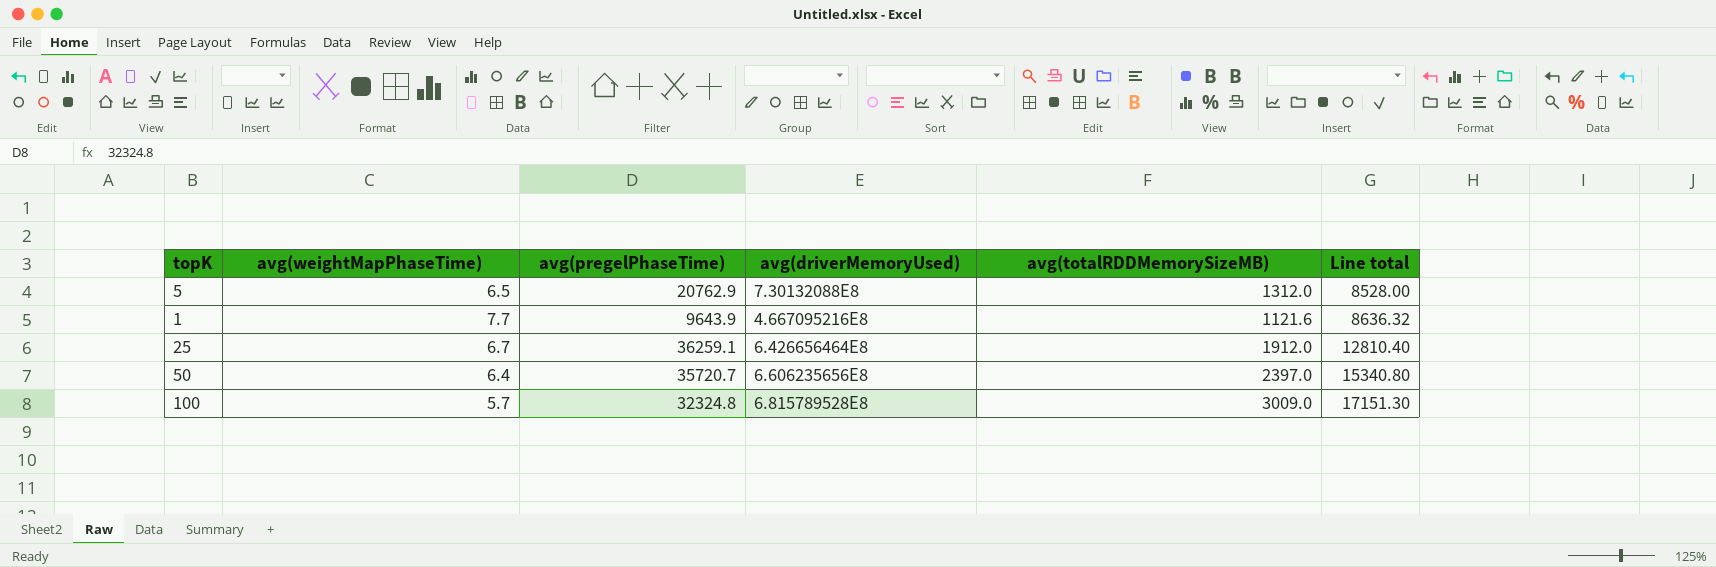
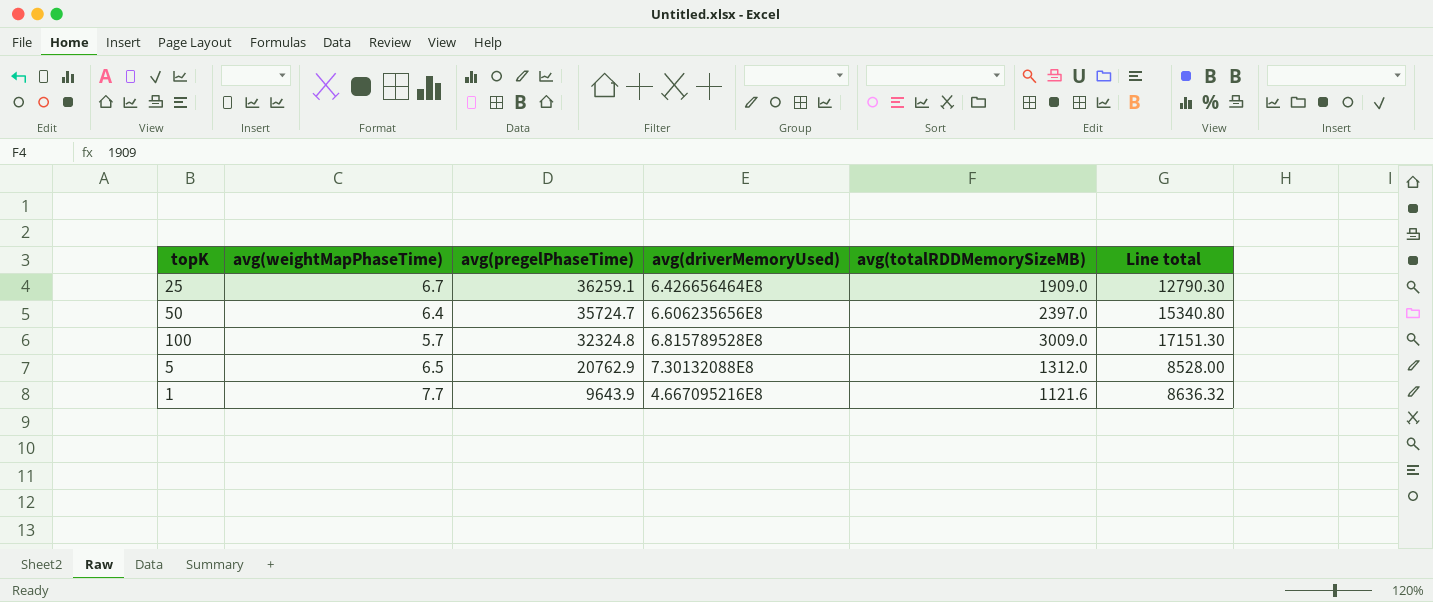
row order: Line total ascending -> avg(pregelPhaseTime) descending
25 | avg(totalRDDMemorySizeMB): 1912.0 -> 1909.0
25 | Line total: 12810.40 -> 12790.30
50 | avg(pregelPhaseTime): 35720.7 -> 35724.7

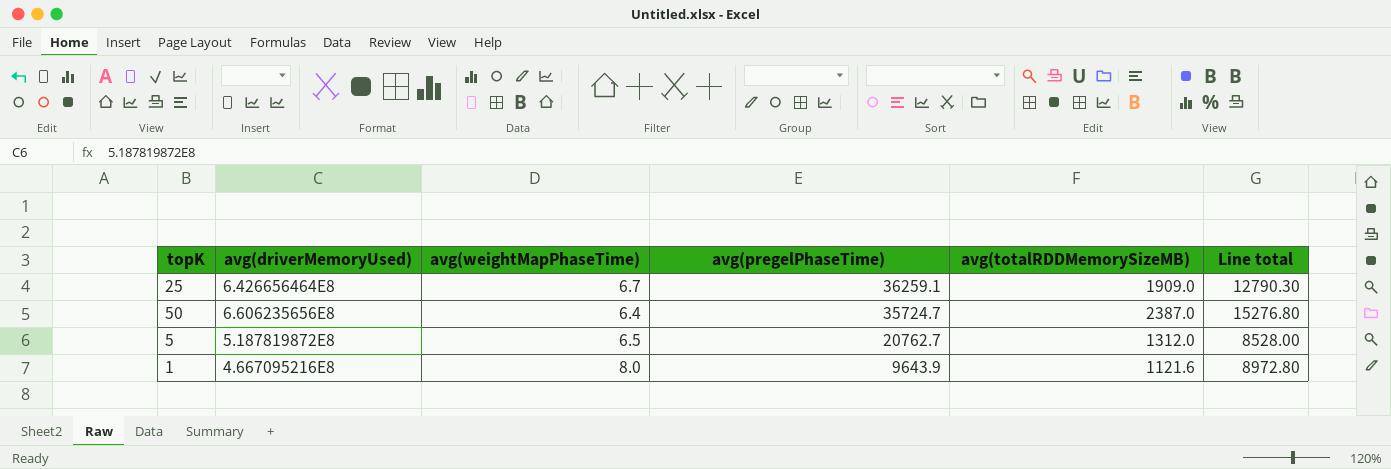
column avg(driverMemoryUsed) | position: 4 -> 2
row 100: 5.7 | 32324.8 | 6.815789528E8 | 3009.0 | 17151.30 -> none
50 | avg(totalRDDMemorySizeMB): 2397.0 -> 2387.0
50 | Line total: 15340.80 -> 15276.80
5 | avg(driverMemoryUsed): 7.30132088E8 -> 5.187819872E8
5 | avg(pregelPhaseTime): 20762.9 -> 20762.7
1 | avg(weightMapPhaseTime): 7.7 -> 8.0
1 | Line total: 8636.32 -> 8972.80

